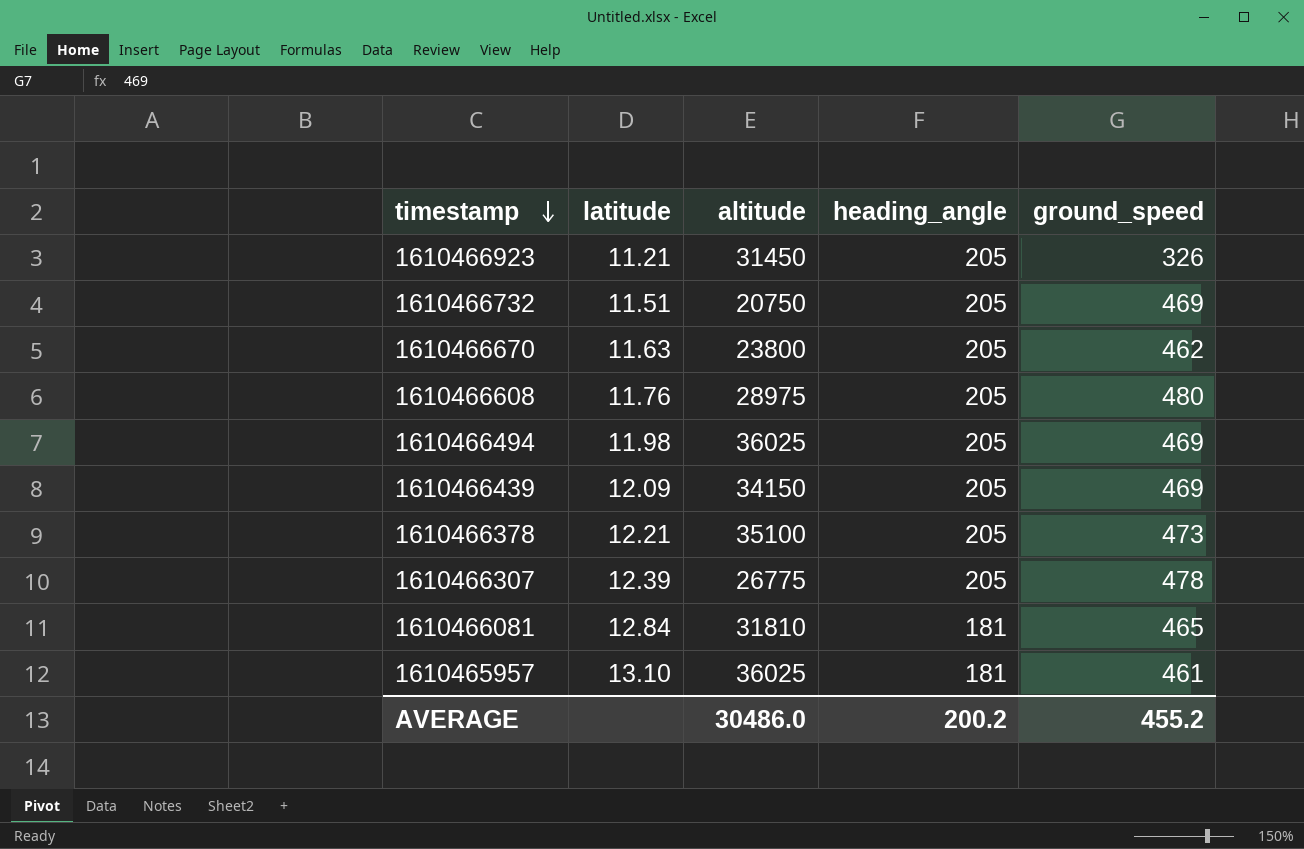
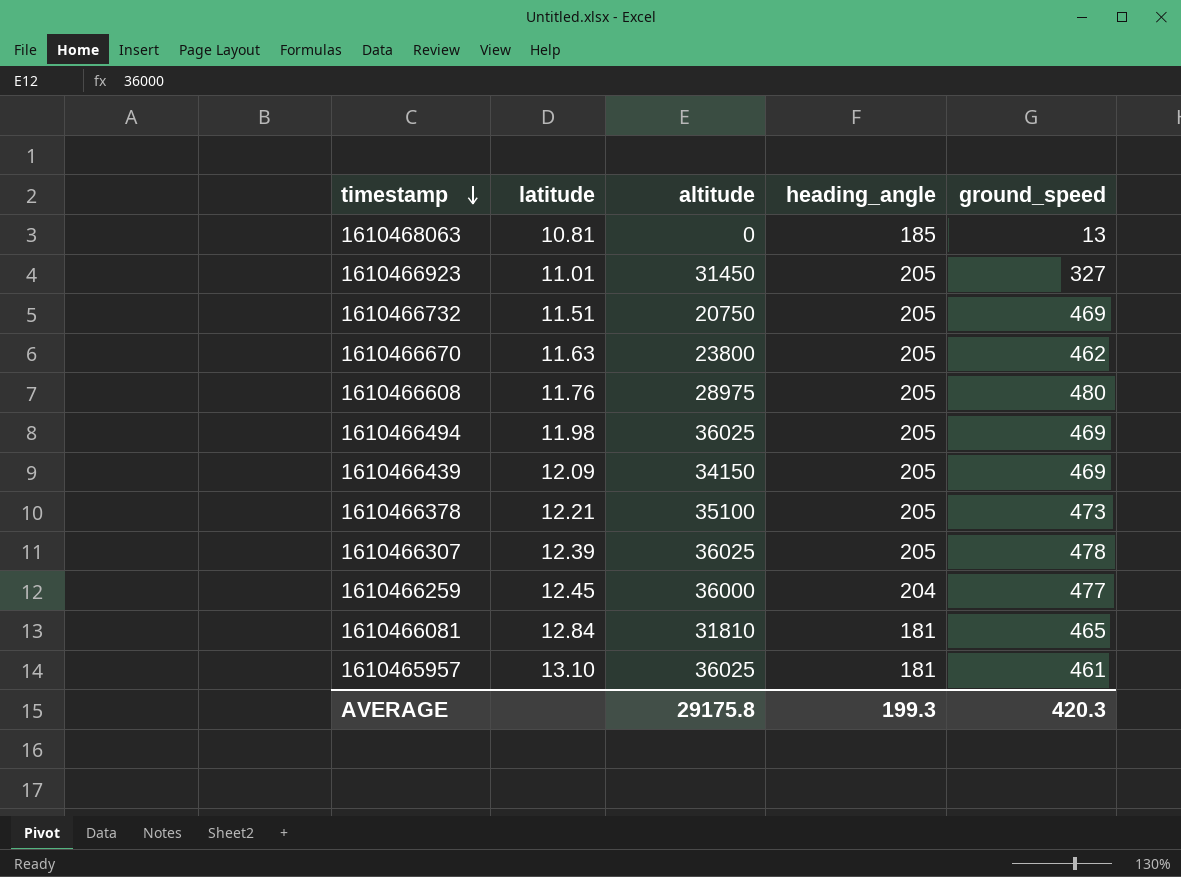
row 1610468063: none -> 10.81 | 0 | 185 | 13
1610466923 | latitude: 11.21 -> 11.01
1610466923 | ground_speed: 326 -> 327
1610466307 | altitude: 26775 -> 36025
row 1610466259: none -> 12.45 | 36000 | 204 | 477
AVERAGE | altitude: 30486.0 -> 29175.8
AVERAGE | heading_angle: 200.2 -> 199.3
AVERAGE | ground_speed: 455.2 -> 420.3

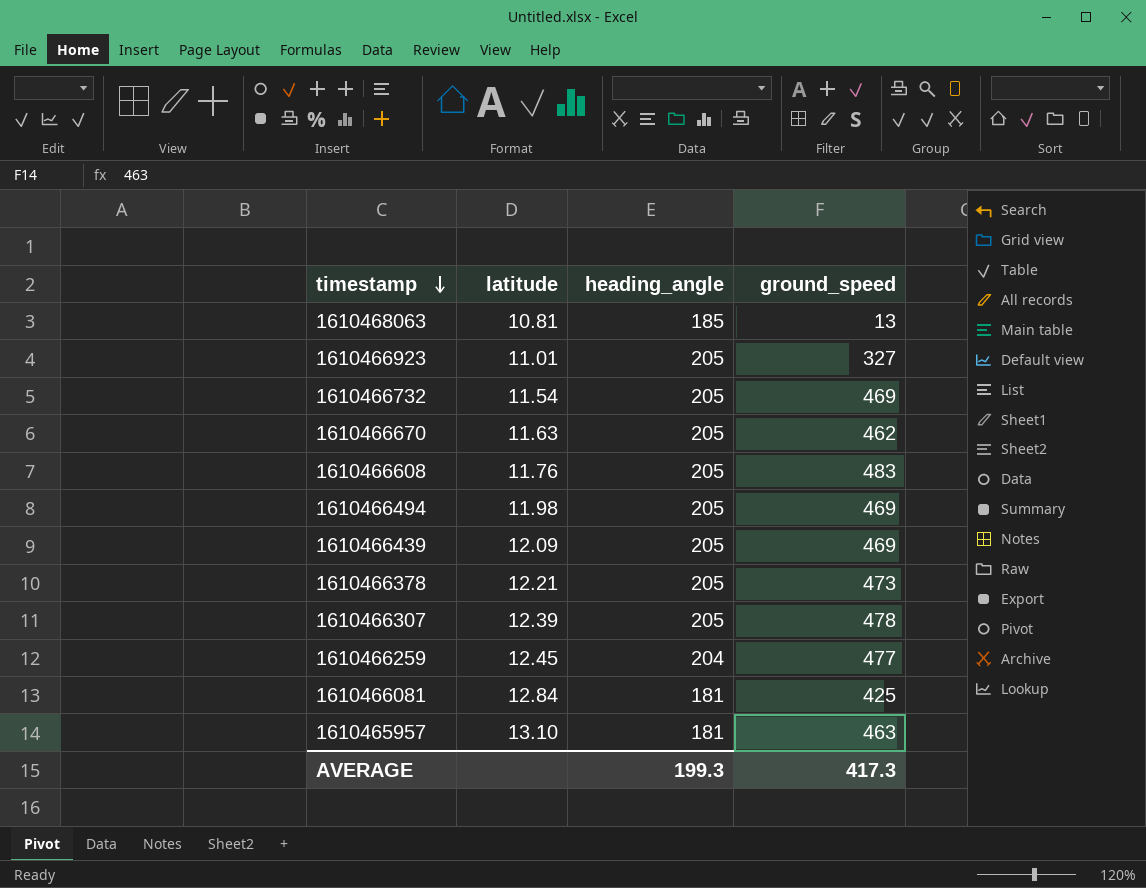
column altitude | position: 3 -> none
1610466732 | latitude: 11.51 -> 11.54
1610466608 | ground_speed: 480 -> 483
1610466081 | ground_speed: 465 -> 425
1610465957 | ground_speed: 461 -> 463
AVERAGE | ground_speed: 420.3 -> 417.3

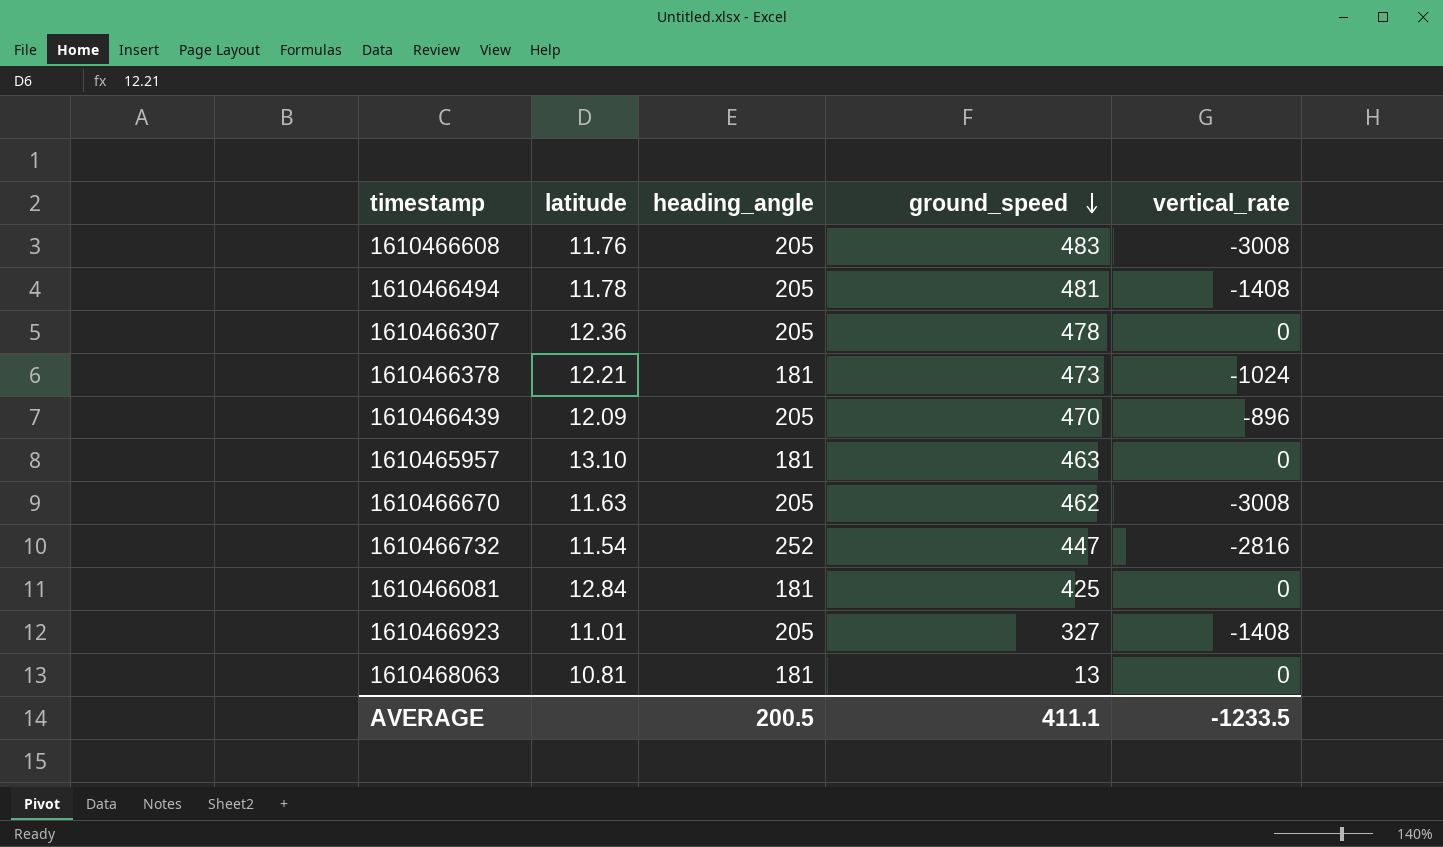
row order: timestamp descending -> ground_speed descending
column vertical_rate | position: none -> 5
row 1610466259: 12.45 | 204 | 477 -> none
1610466494 | latitude: 11.98 -> 11.78
1610466494 | ground_speed: 469 -> 481
1610466307 | latitude: 12.39 -> 12.36
1610466378 | heading_angle: 205 -> 181
1610466439 | ground_speed: 469 -> 470
1610466732 | heading_angle: 205 -> 252
1610466732 | ground_speed: 469 -> 447
1610468063 | heading_angle: 185 -> 181
AVERAGE | heading_angle: 199.3 -> 200.5
AVERAGE | ground_speed: 417.3 -> 411.1

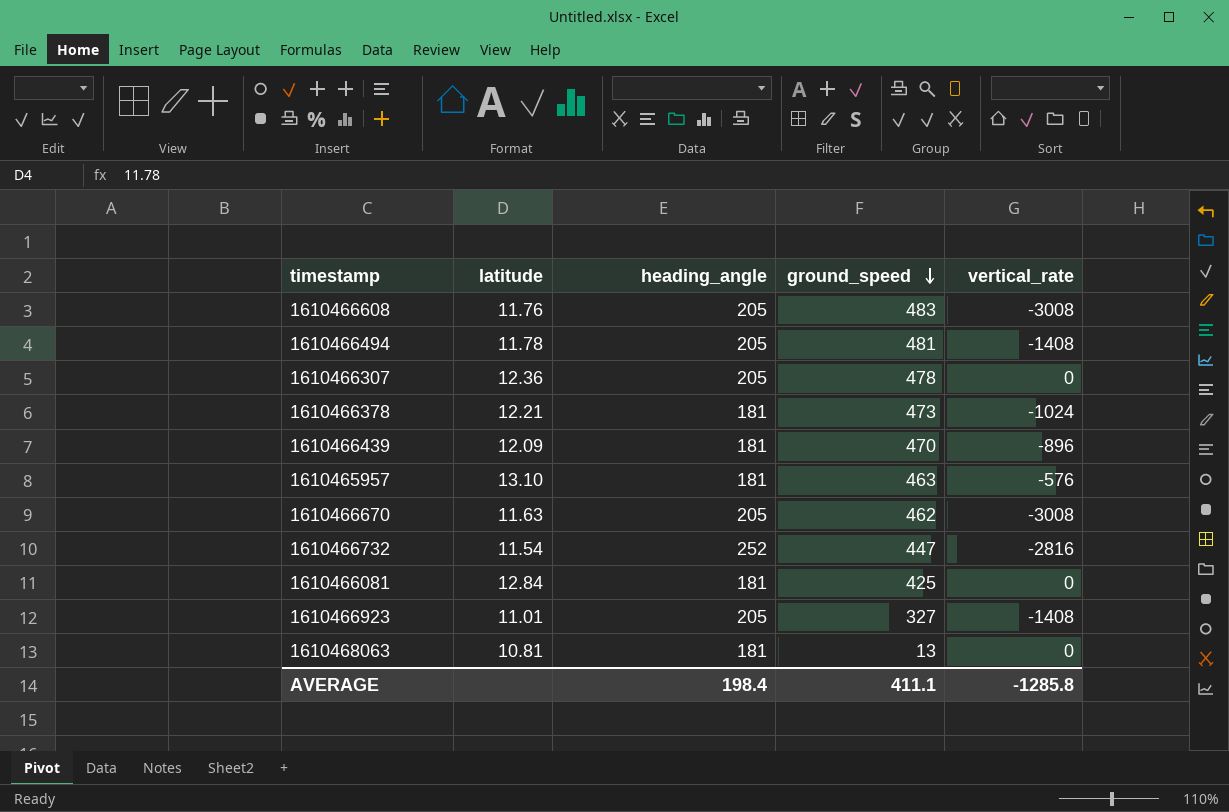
1610466439 | heading_angle: 205 -> 181
1610465957 | vertical_rate: 0 -> -576
AVERAGE | heading_angle: 200.5 -> 198.4
AVERAGE | vertical_rate: -1233.5 -> -1285.8

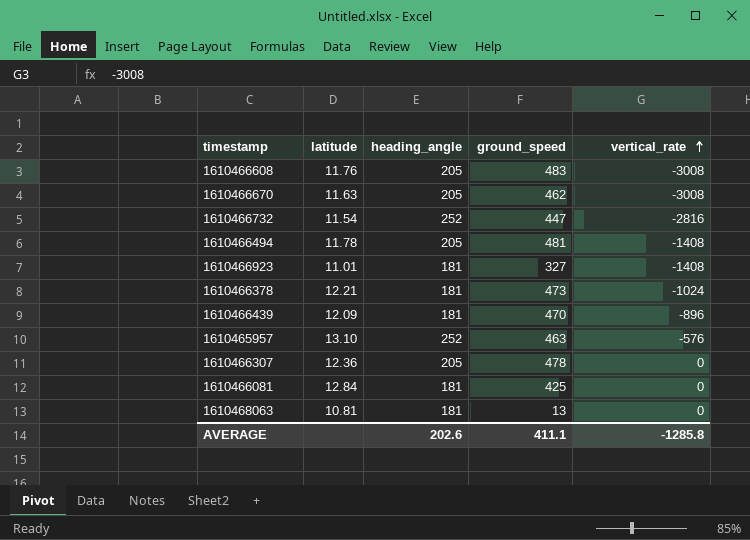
row order: ground_speed descending -> vertical_rate ascending
1610466923 | heading_angle: 205 -> 181
1610465957 | heading_angle: 181 -> 252
AVERAGE | heading_angle: 198.4 -> 202.6

